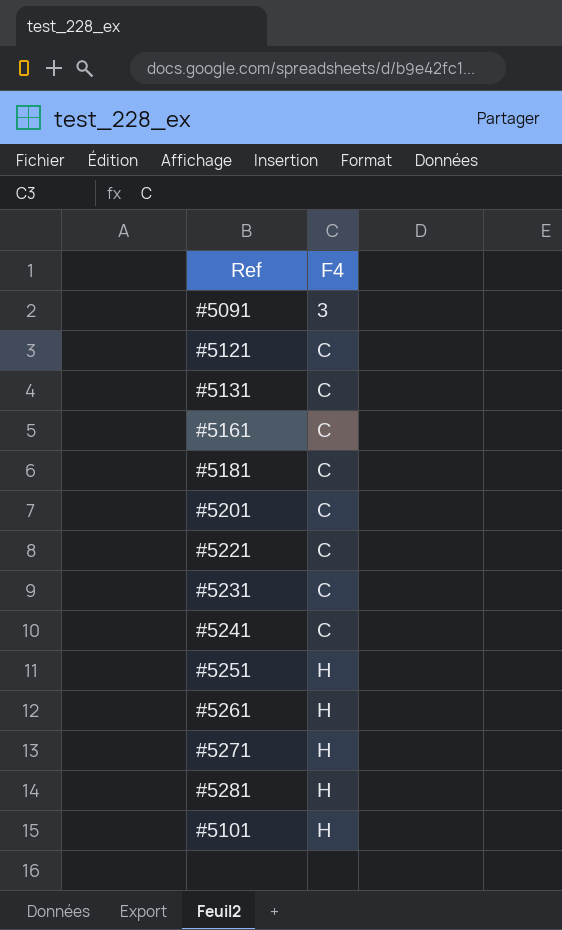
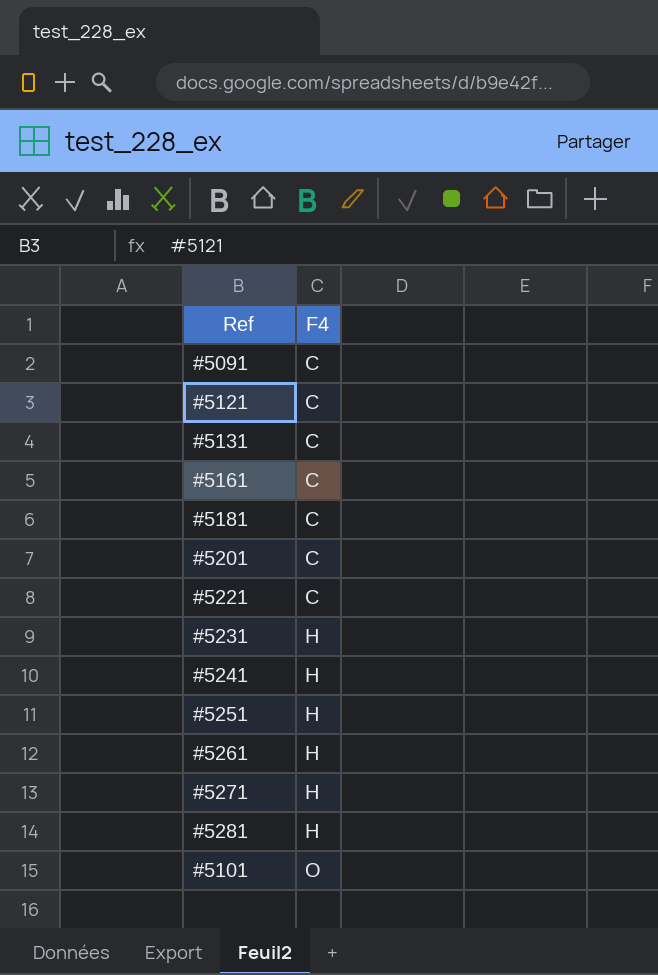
#5091 | F4: 3 -> C
#5231 | F4: C -> H
#5241 | F4: C -> H
#5101 | F4: H -> O

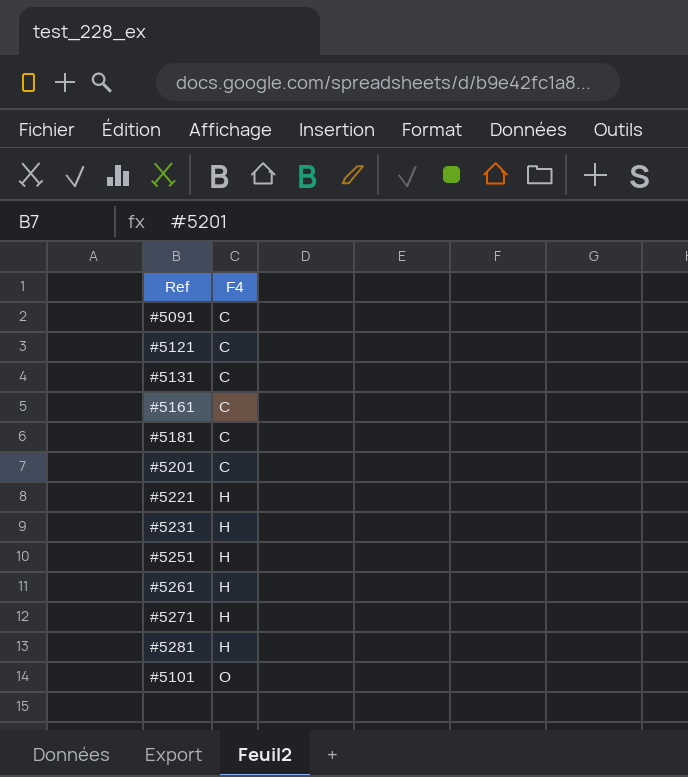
row #5241: H -> none
#5221 | F4: C -> H

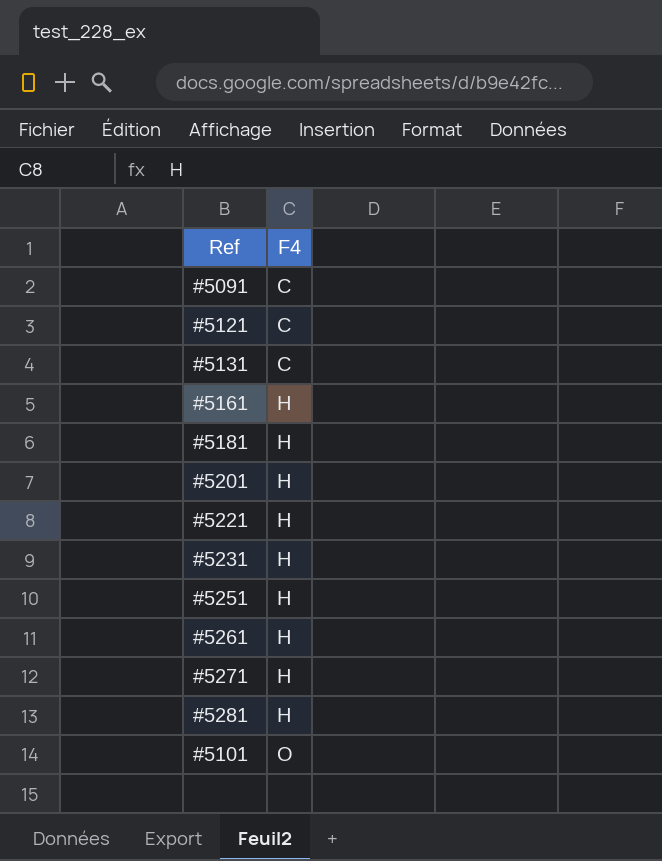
#5161 | F4: C -> H
#5181 | F4: C -> H
#5201 | F4: C -> H

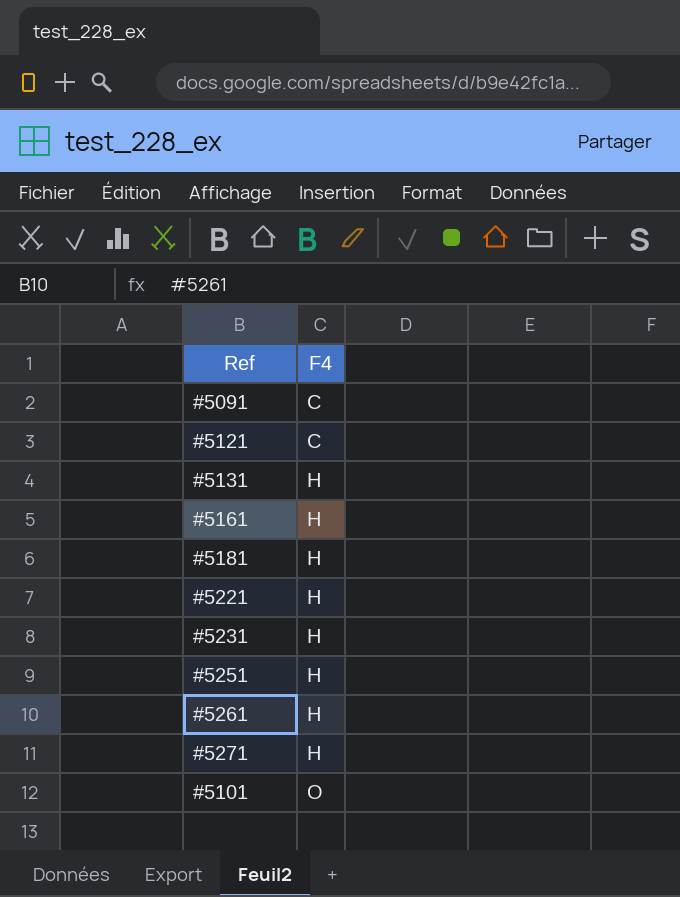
row #5201: H -> none
row #5281: H -> none
#5131 | F4: C -> H

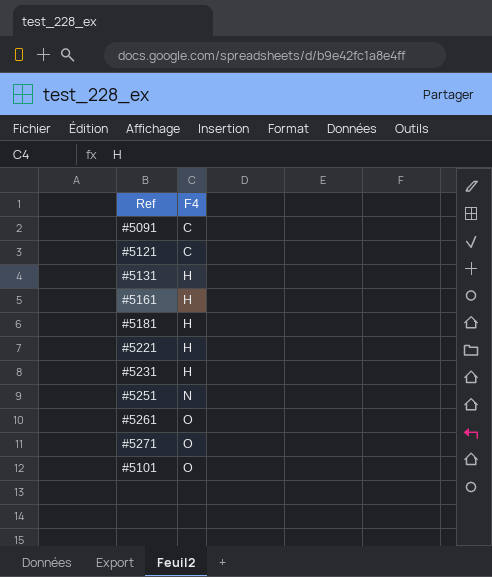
#5251 | F4: H -> N
#5261 | F4: H -> O
#5271 | F4: H -> O

